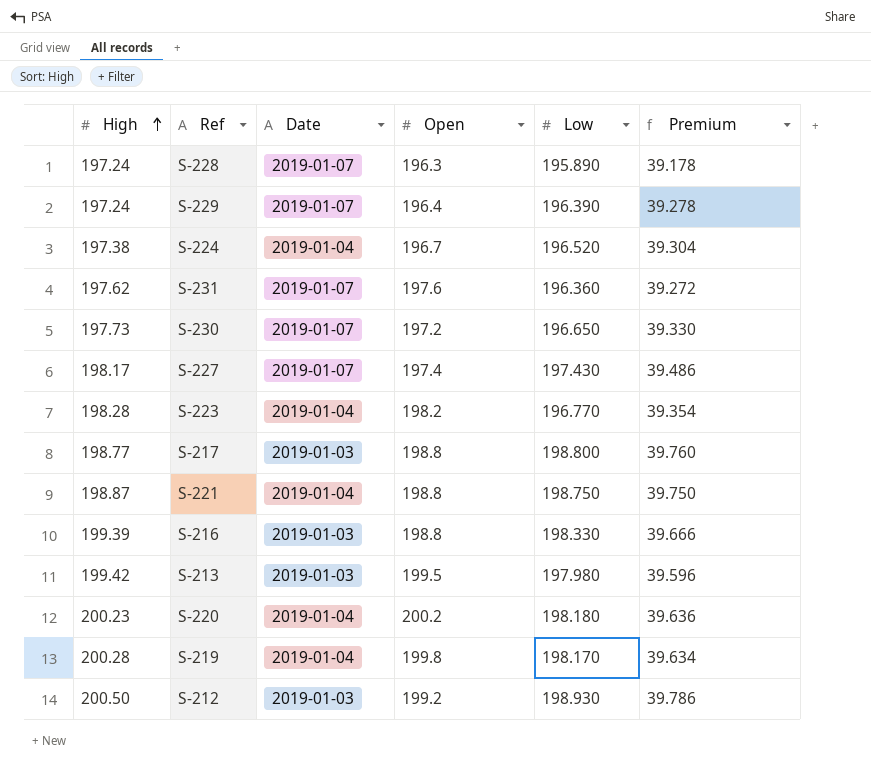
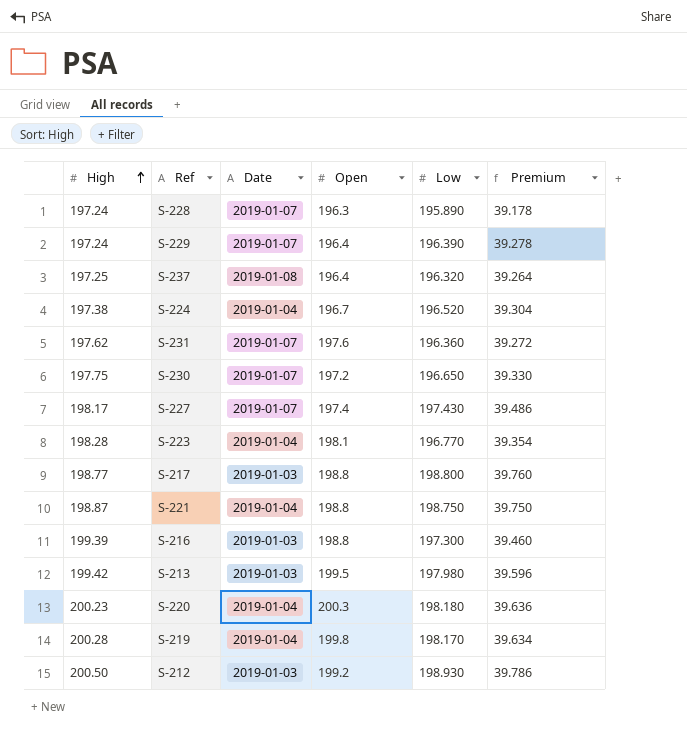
row S-237: none -> 197.25 | 2019-01-08 | 196.4 | 196.320 | 39.264
S-230 | High: 197.73 -> 197.75
S-223 | Open: 198.2 -> 198.1
S-216 | Low: 198.330 -> 197.300
S-216 | Premium: 39.666 -> 39.460
S-220 | Open: 200.2 -> 200.3

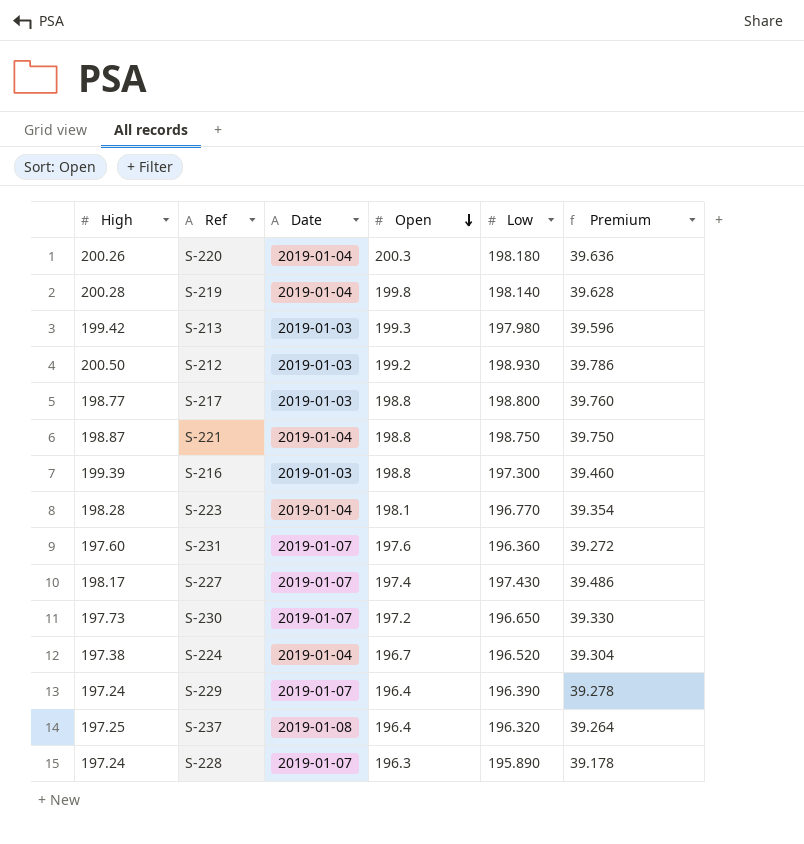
row order: High ascending -> Open descending
S-220 | High: 200.23 -> 200.26
S-219 | Low: 198.170 -> 198.140
S-219 | Premium: 39.634 -> 39.628
S-213 | Open: 199.5 -> 199.3
S-231 | High: 197.62 -> 197.60
S-230 | High: 197.75 -> 197.73

